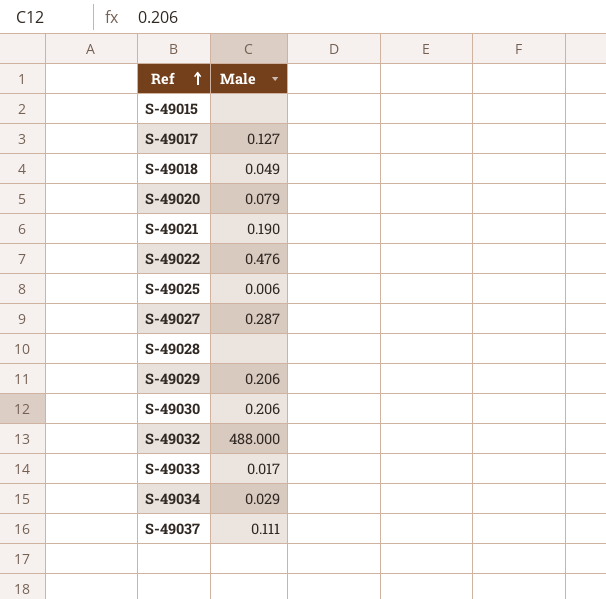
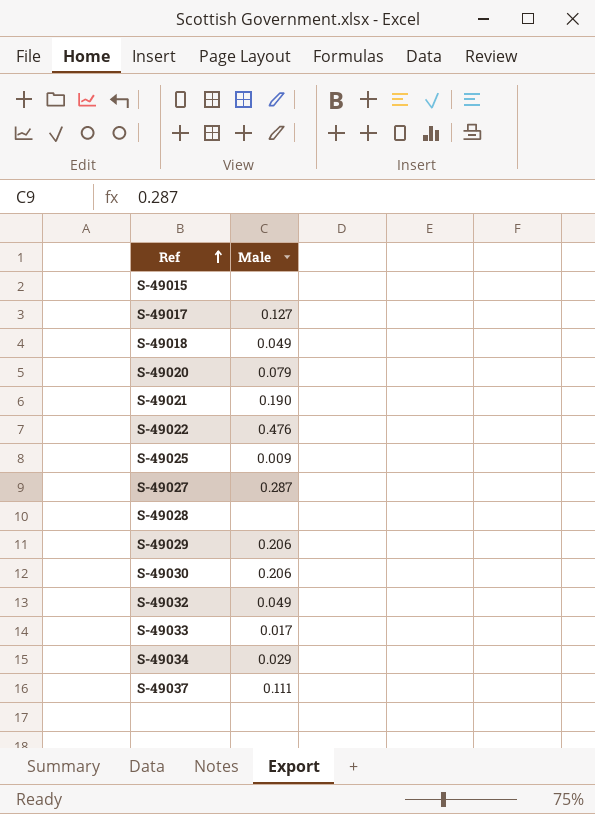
S-49025 | Male: 0.006 -> 0.009
S-49032 | Male: 488.000 -> 0.049

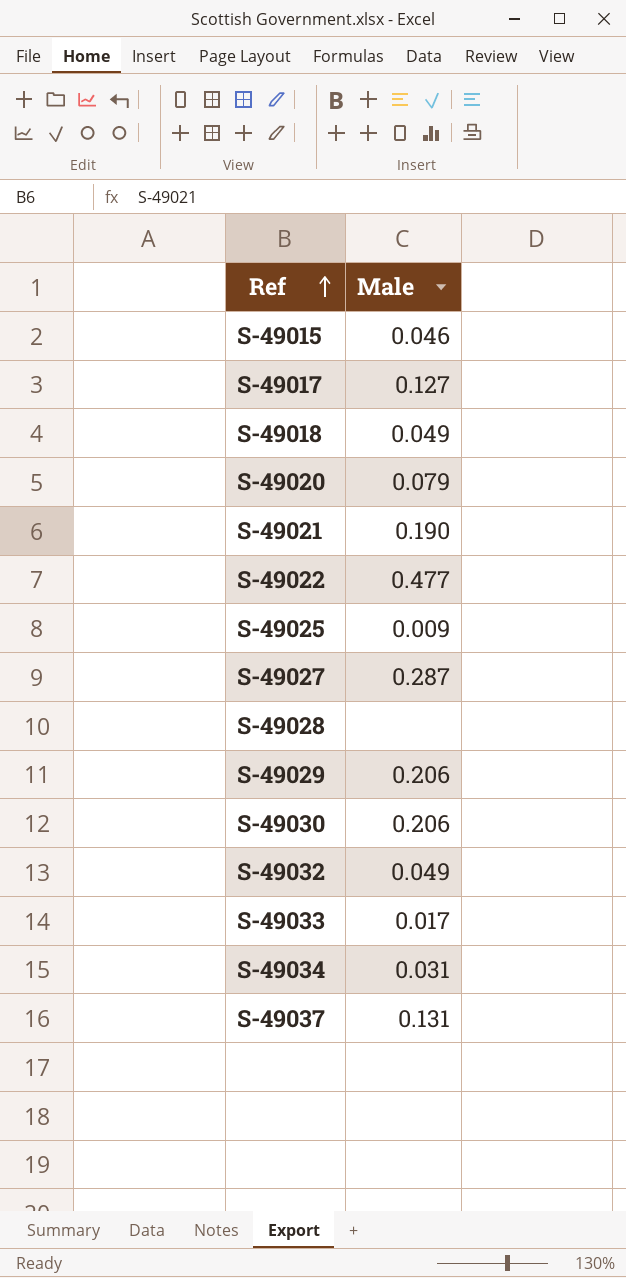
S-49015 | Male: none -> 0.046
S-49022 | Male: 0.476 -> 0.477
S-49034 | Male: 0.029 -> 0.031
S-49037 | Male: 0.111 -> 0.131

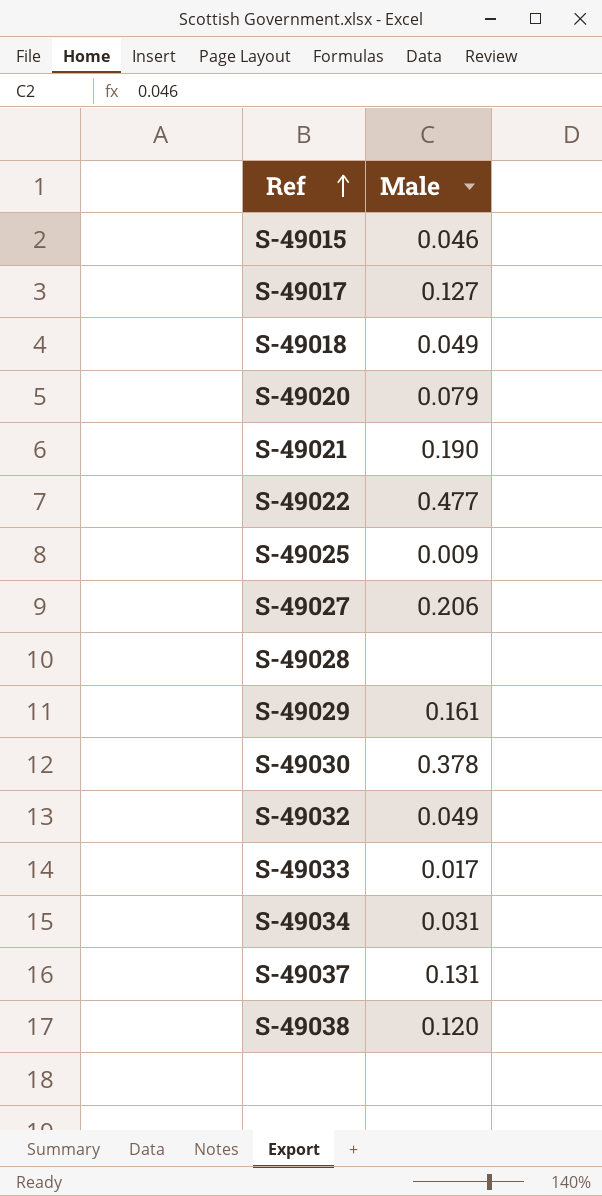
S-49027 | Male: 0.287 -> 0.206
S-49029 | Male: 0.206 -> 0.161
S-49030 | Male: 0.206 -> 0.378
row S-49038: none -> 0.120

